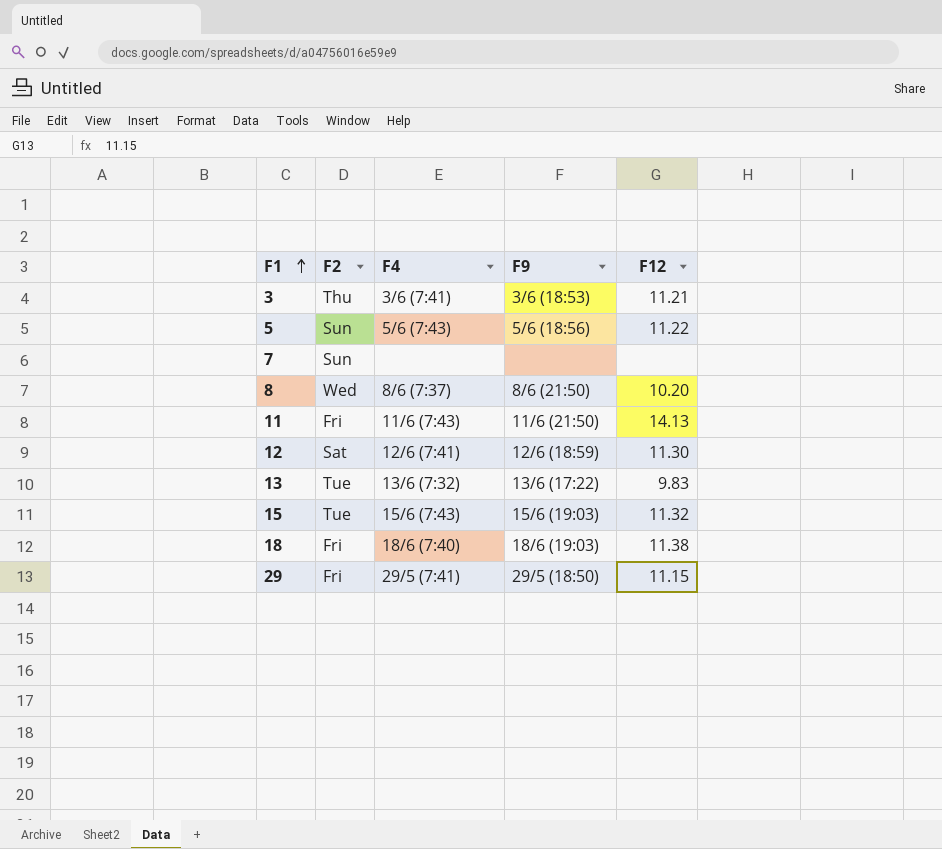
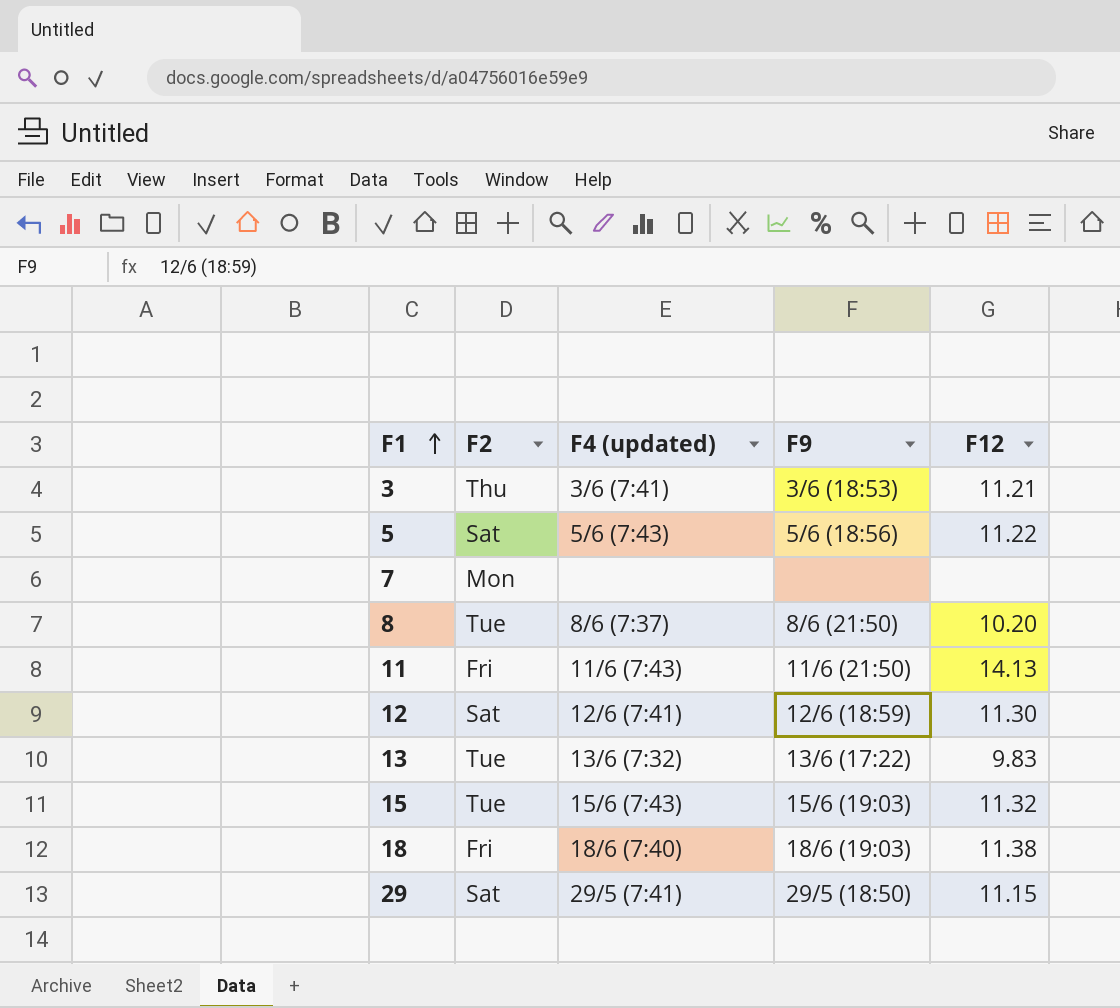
column name: F4 -> F4 (updated)
5 | F2: Sun -> Sat
7 | F2: Sun -> Mon
8 | F2: Wed -> Tue
29 | F2: Fri -> Sat

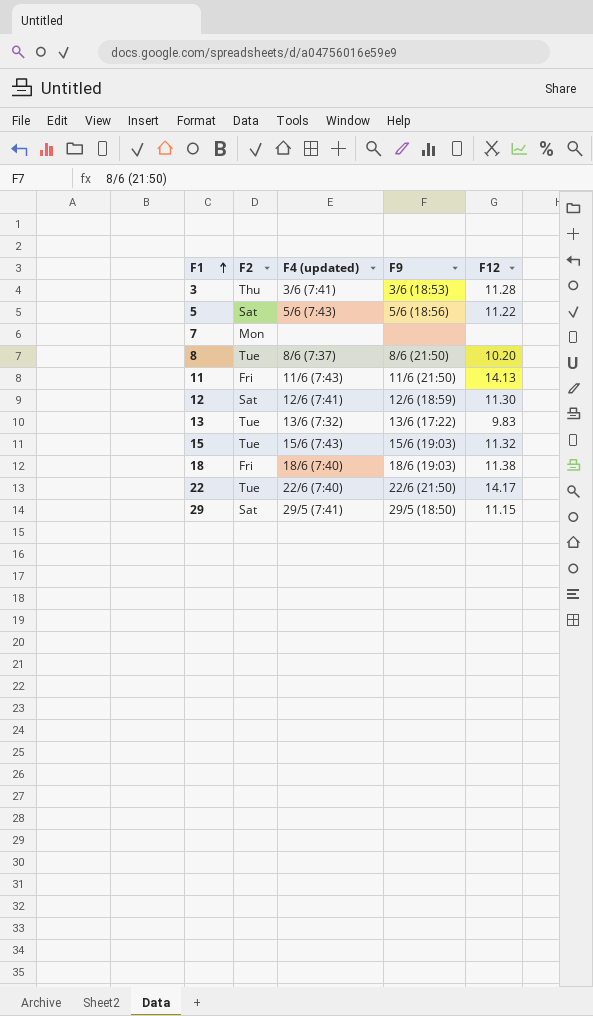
3 | F12: 11.21 -> 11.28
row 22: none -> Tue | 22/6 (7:40) | 22/6 (21:50) | 14.17

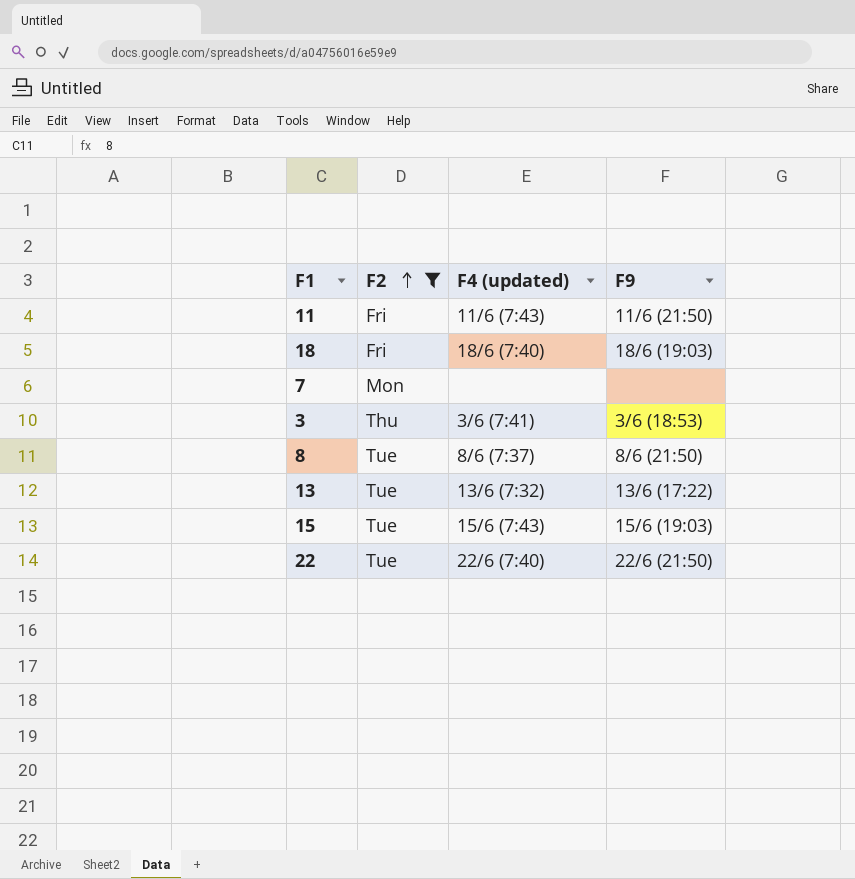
filter: none -> F2 != Sat
row order: F1 ascending -> F2 ascending
column F12 | position: 5 -> none

